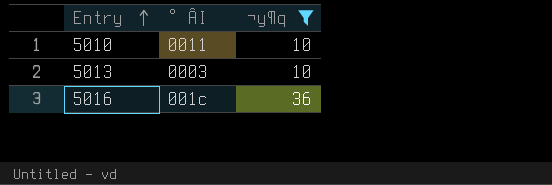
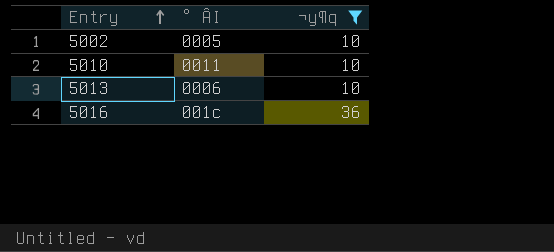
row 5002: none -> 0005 | 10
5013 | ° ÂI: 0003 -> 0006

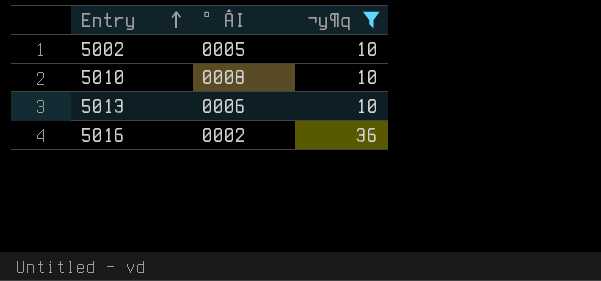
5010 | ° ÂI: 0011 -> 0008
5016 | ° ÂI: 001c -> 0002

